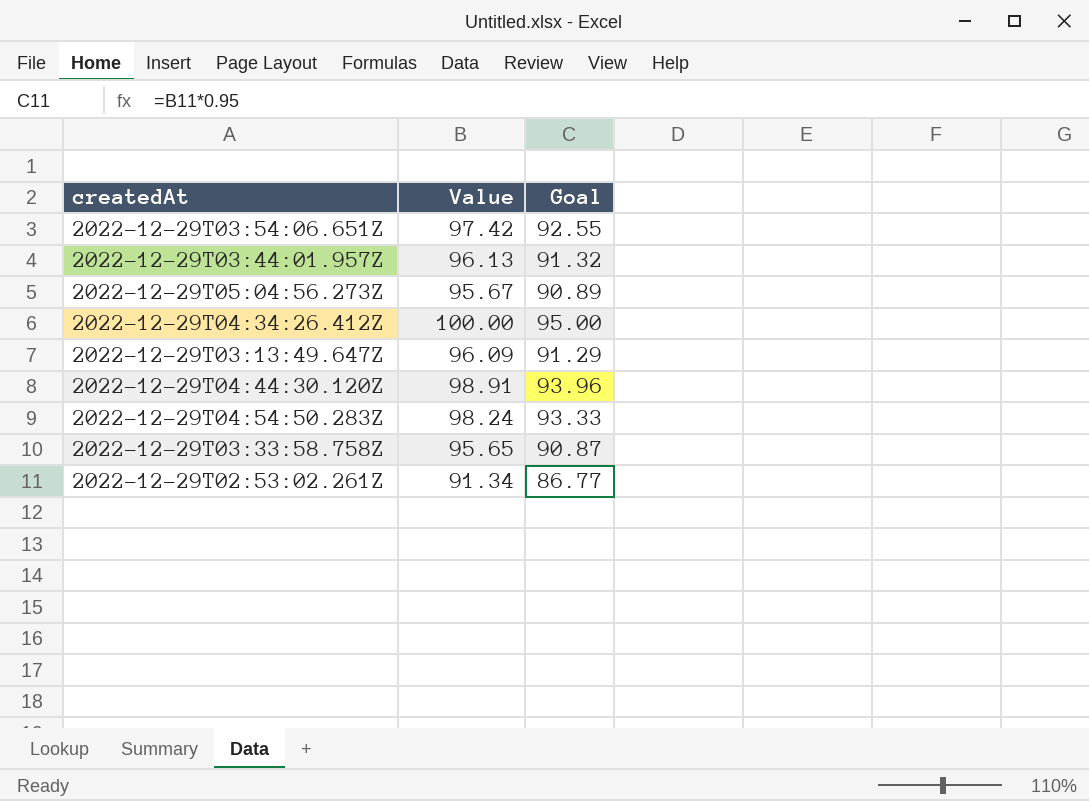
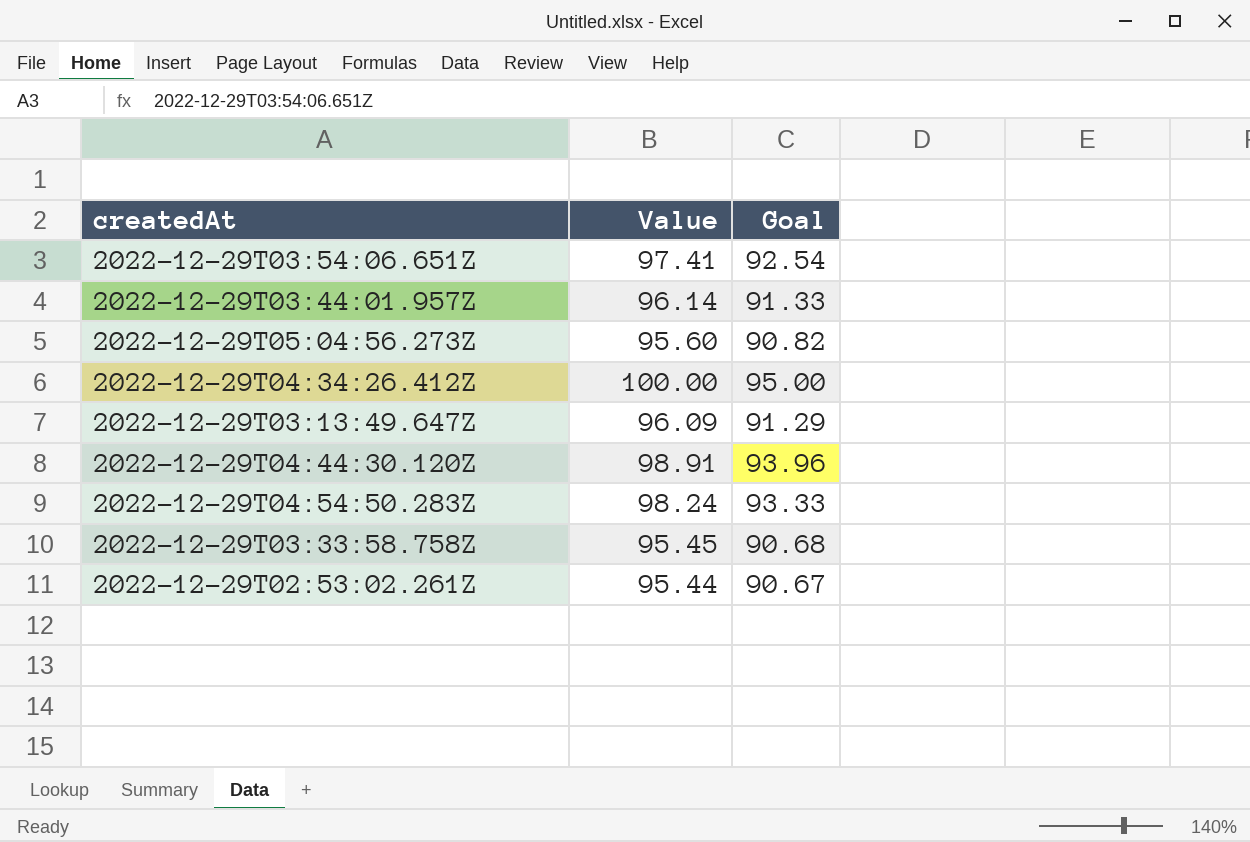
2022-12-29T03:54:06.651Z | Value: 97.42 -> 97.41
2022-12-29T03:54:06.651Z | Goal: 92.55 -> 92.54
2022-12-29T03:44:01.957Z | Value: 96.13 -> 96.14
2022-12-29T03:44:01.957Z | Goal: 91.32 -> 91.33
2022-12-29T05:04:56.273Z | Value: 95.67 -> 95.60
2022-12-29T05:04:56.273Z | Goal: 90.89 -> 90.82
2022-12-29T03:33:58.758Z | Value: 95.65 -> 95.45
2022-12-29T03:33:58.758Z | Goal: 90.87 -> 90.68
2022-12-29T02:53:02.261Z | Value: 91.34 -> 95.44
2022-12-29T02:53:02.261Z | Goal: 86.77 -> 90.67

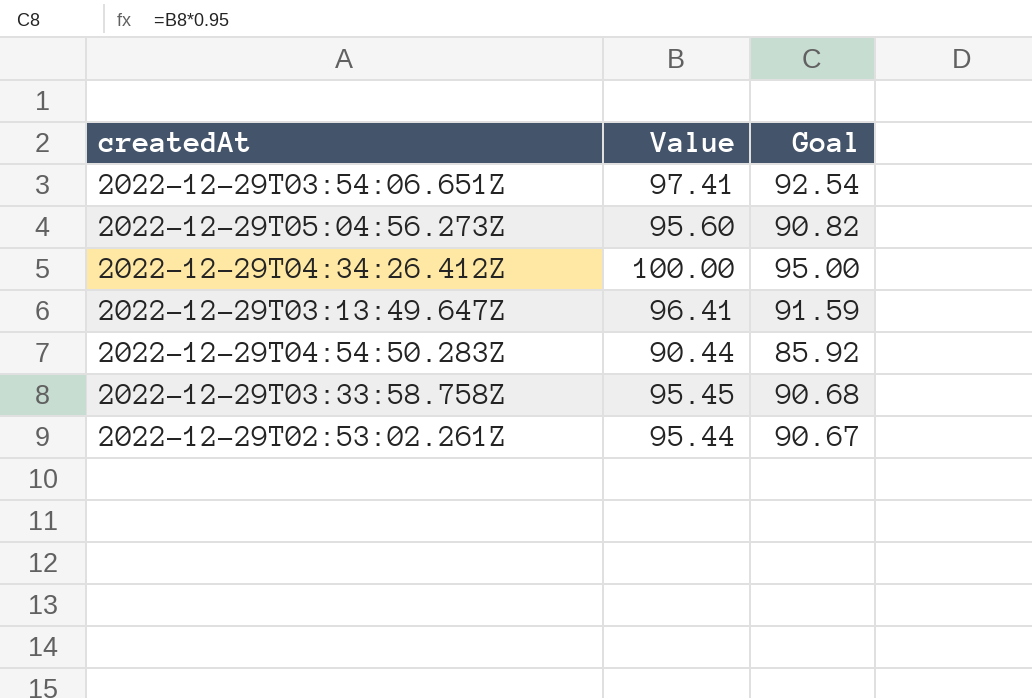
row 2022-12-29T03:44:01.957Z: 96.14 | 91.33 -> none
row 2022-12-29T04:44:30.120Z: 98.91 | 93.96 -> none
2022-12-29T03:13:49.647Z | Value: 96.09 -> 96.41
2022-12-29T03:13:49.647Z | Goal: 91.29 -> 91.59
2022-12-29T04:54:50.283Z | Value: 98.24 -> 90.44
2022-12-29T04:54:50.283Z | Goal: 93.33 -> 85.92

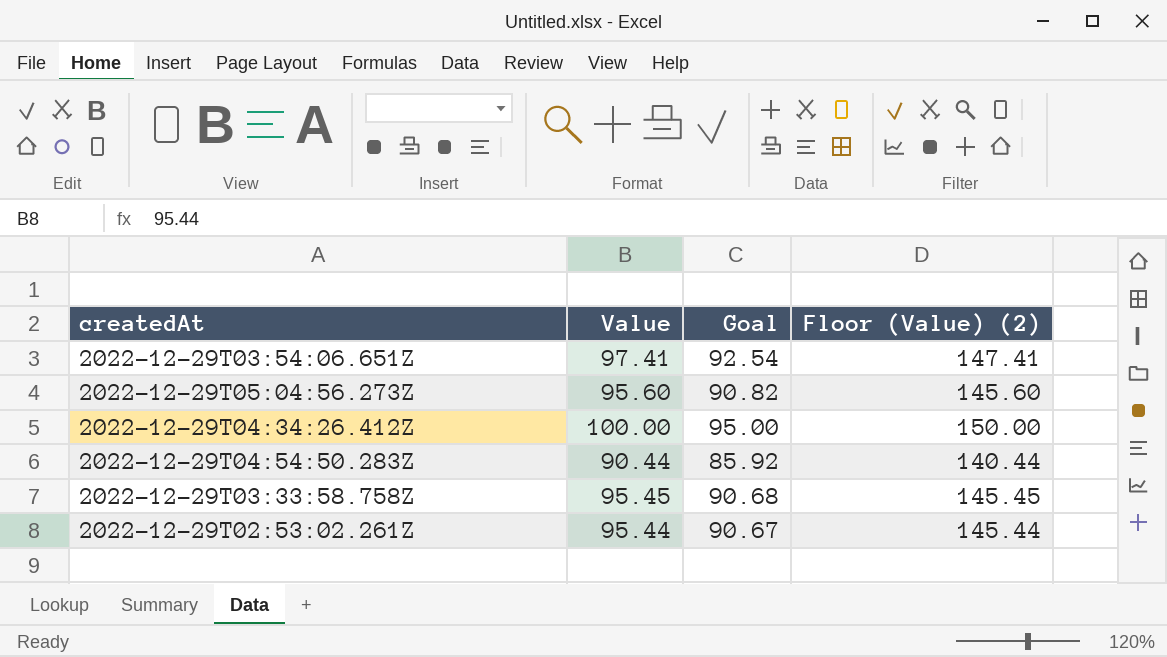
column Floor (Value) (2) | formula: none -> [Value] + 50
row 2022-12-29T03:13:49.647Z: 96.41 | 91.59 -> none

